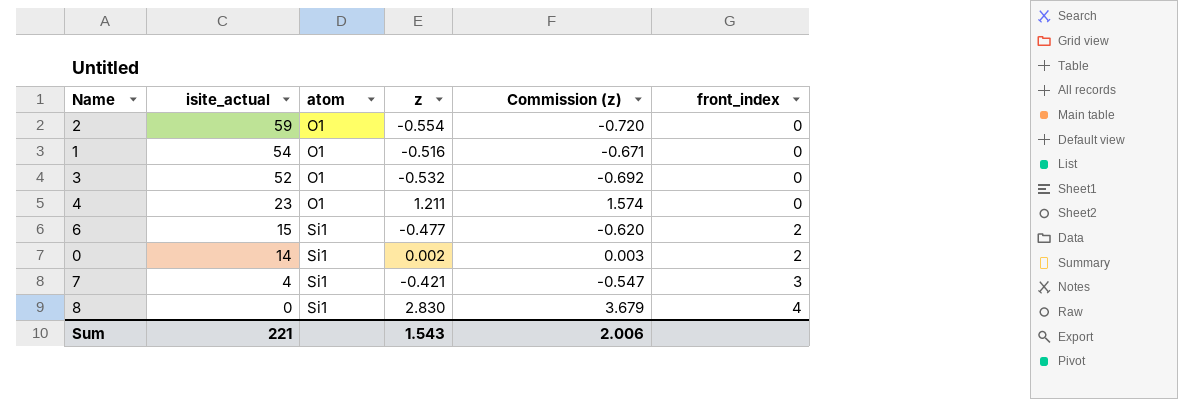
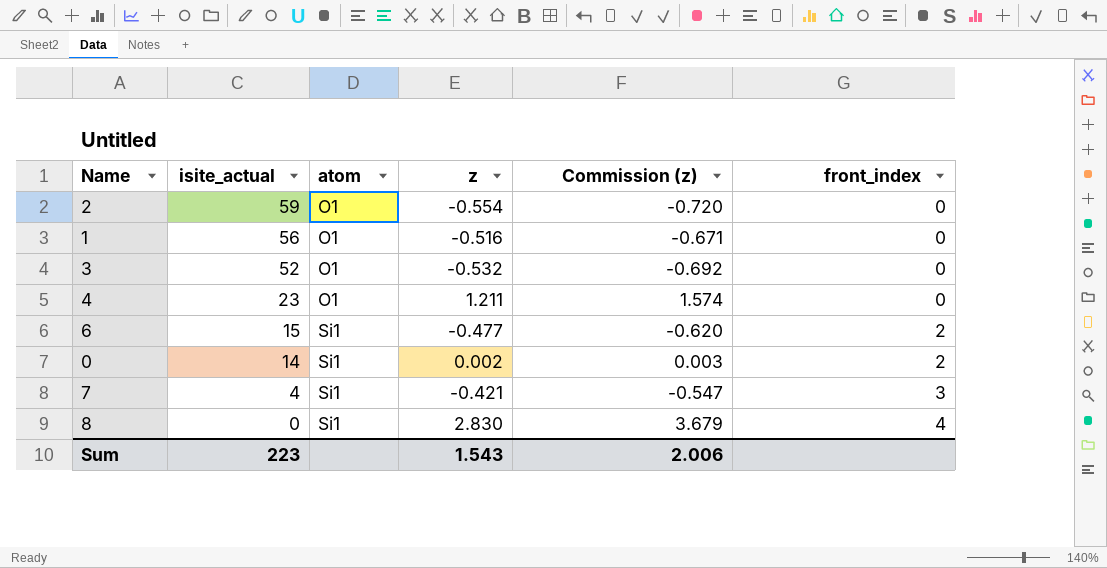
1 | isite_actual: 54 -> 56
Sum | isite_actual: 221 -> 223

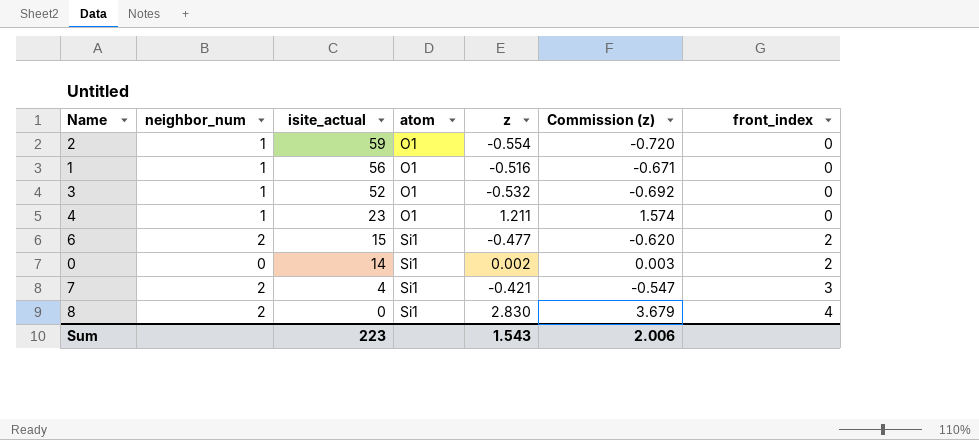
column neighbor_num | position: none -> 2

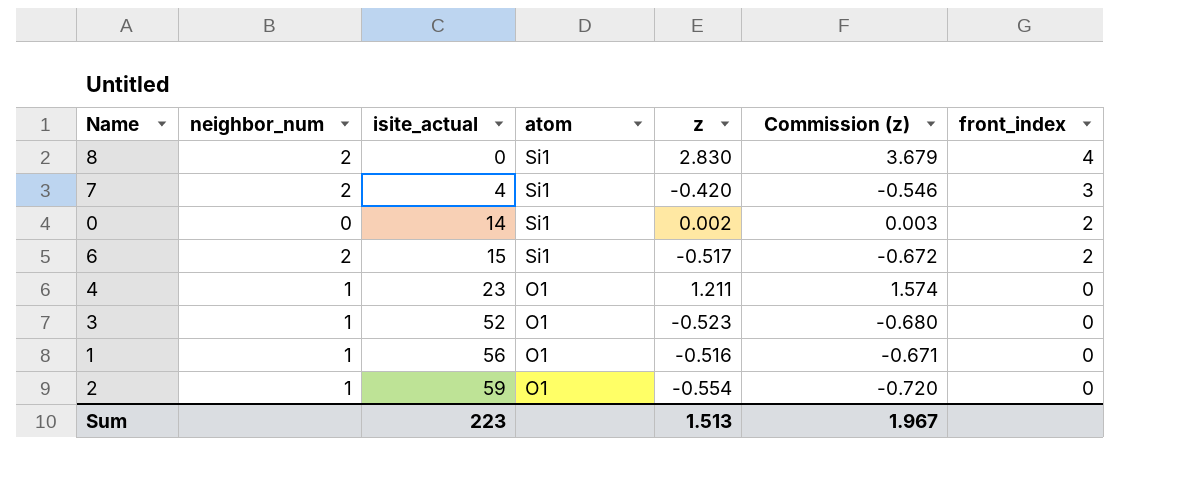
row order: isite_actual descending -> isite_actual ascending
7 | z: -0.421 -> -0.420
7 | Commission (z): -0.547 -> -0.546
6 | z: -0.477 -> -0.517
6 | Commission (z): -0.620 -> -0.672
3 | z: -0.532 -> -0.523
3 | Commission (z): -0.692 -> -0.680
Sum | z: 1.543 -> 1.513
Sum | Commission (z): 2.006 -> 1.967

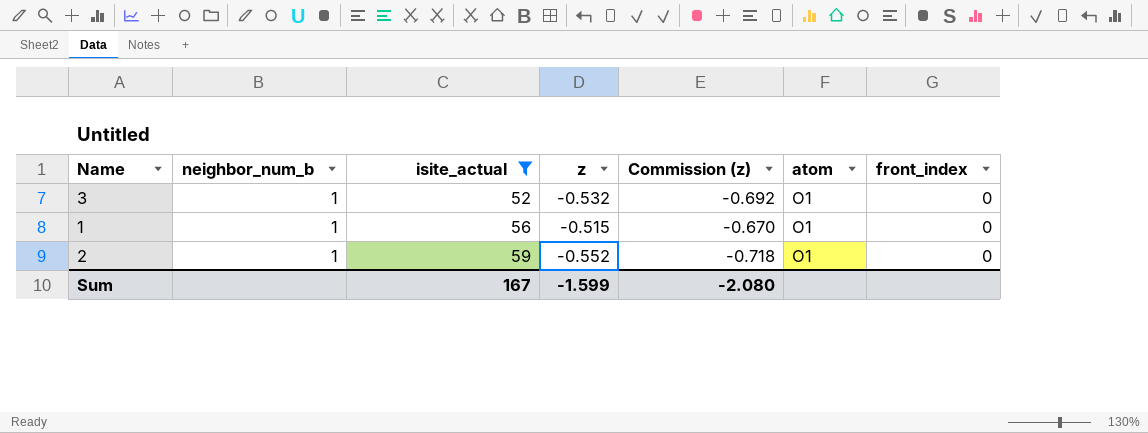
filter: none -> isite_actual >= 52
column name: neighbor_num -> neighbor_num_b
column atom | position: 4 -> 6
3 | z: -0.523 -> -0.532
3 | Commission (z): -0.680 -> -0.692
1 | z: -0.516 -> -0.515
1 | Commission (z): -0.671 -> -0.670
2 | z: -0.554 -> -0.552
2 | Commission (z): -0.720 -> -0.718
Sum | isite_actual: 223 -> 167
Sum | z: 1.513 -> -1.599
Sum | Commission (z): 1.967 -> -2.080

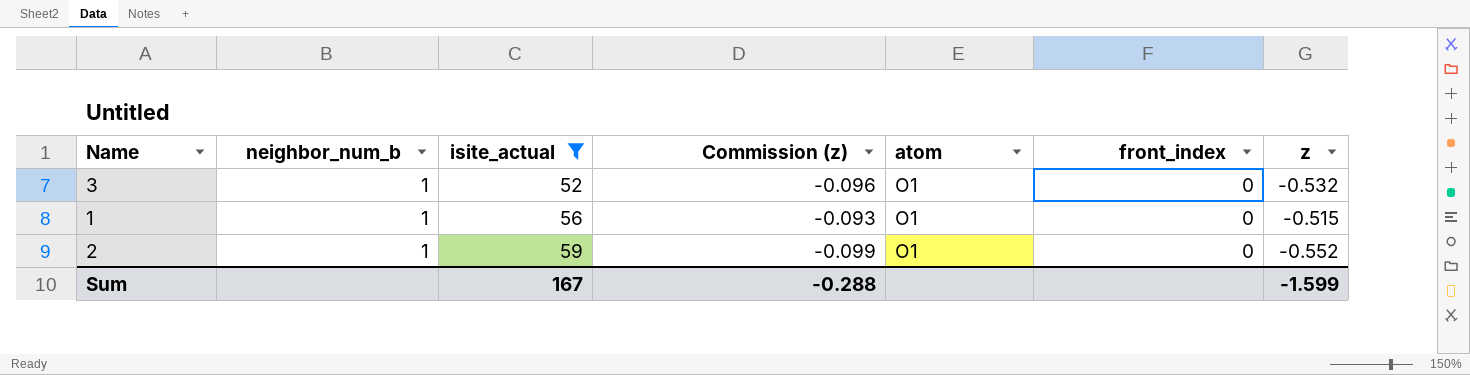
column Commission (z) | formula: [z] * 1.3 -> [z] * 0.18
column z | position: 4 -> 7
Sum | Commission (z): -2.080 -> -0.288

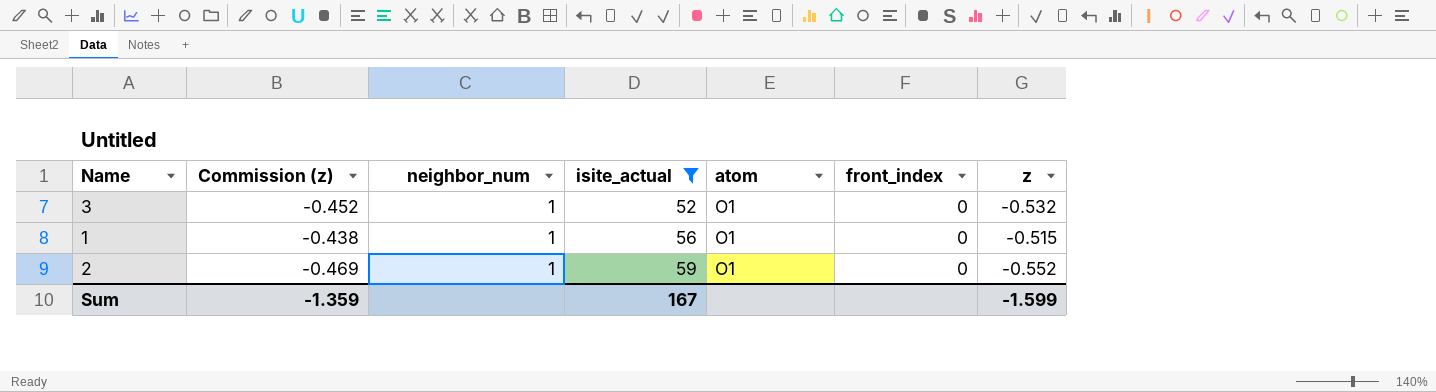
column Commission (z) | formula: [z] * 0.18 -> [z] * 0.85
column Commission (z) | position: 4 -> 2
column name: neighbor_num_b -> neighbor_num
Sum | Commission (z): -0.288 -> -1.359

